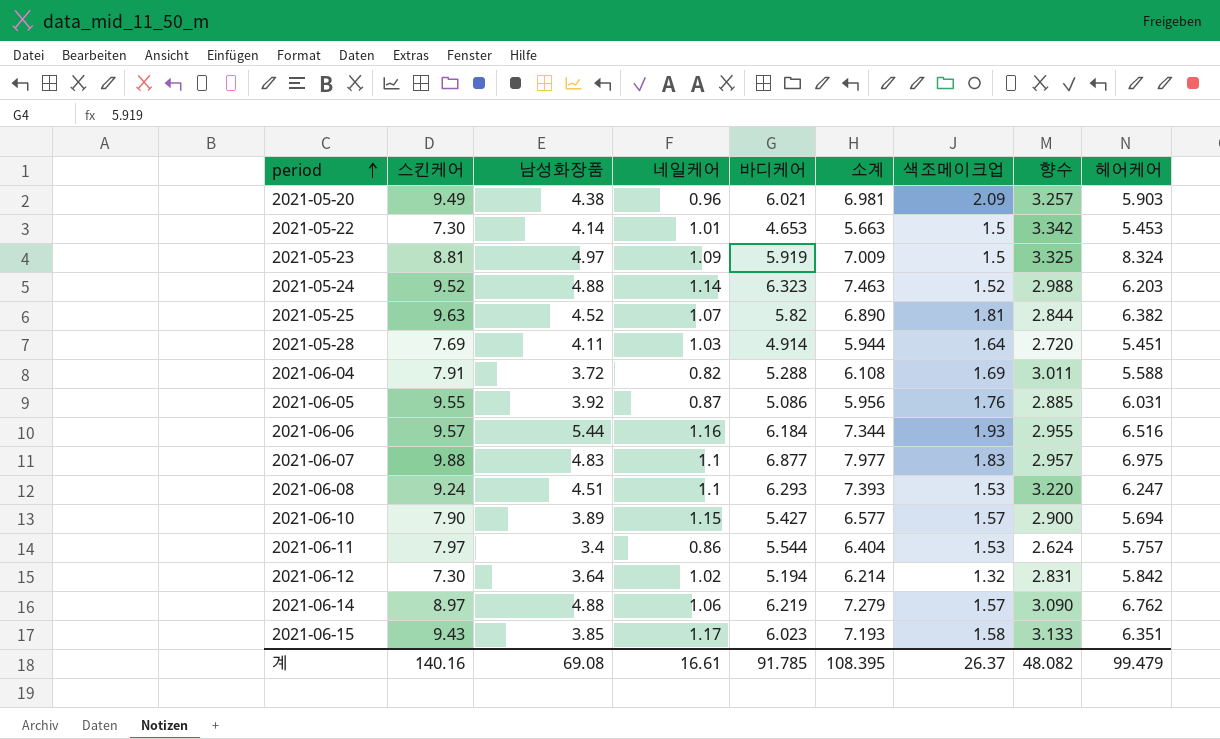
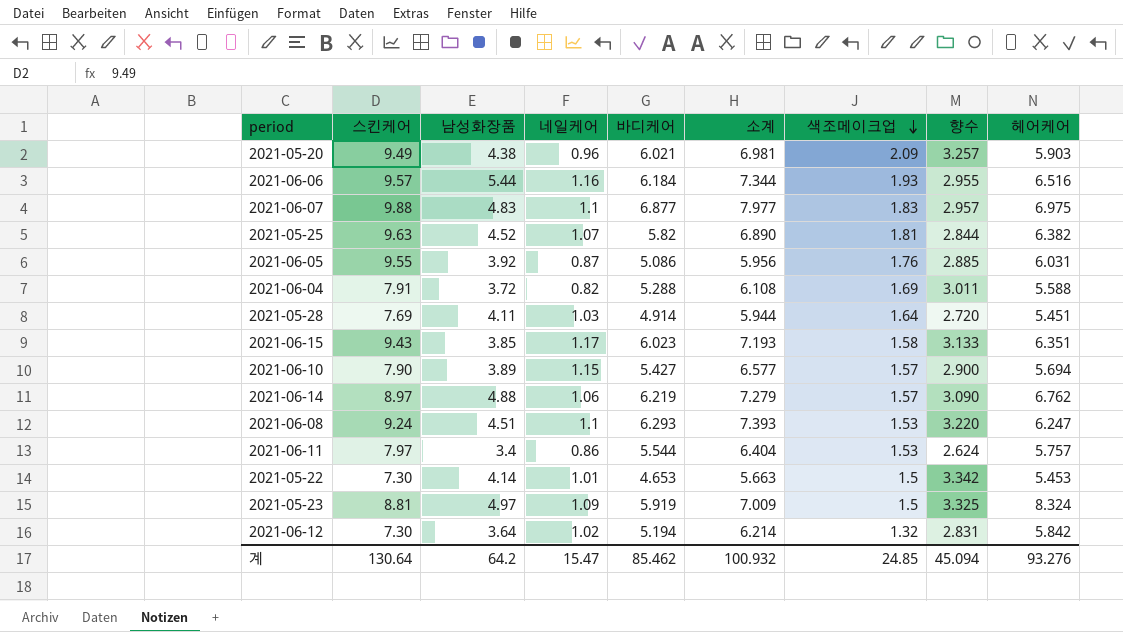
row order: period ascending -> 색조메이크업 descending
row 2021-05-24: 9.52 | 4.88 | 1.14 | 6.323 | 7.463 | 1.52 | 2.988 | 6.203 -> none
계 | 스킨케어: 140.16 -> 130.64
계 | 남성화장품: 69.08 -> 64.2
계 | 네일케어: 16.61 -> 15.47
계 | 바디케어: 91.785 -> 85.462
계 | 소계: 108.395 -> 100.932
계 | 색조메이크업: 26.37 -> 24.85
계 | 향수: 48.082 -> 45.094
계 | 헤어케어: 99.479 -> 93.276

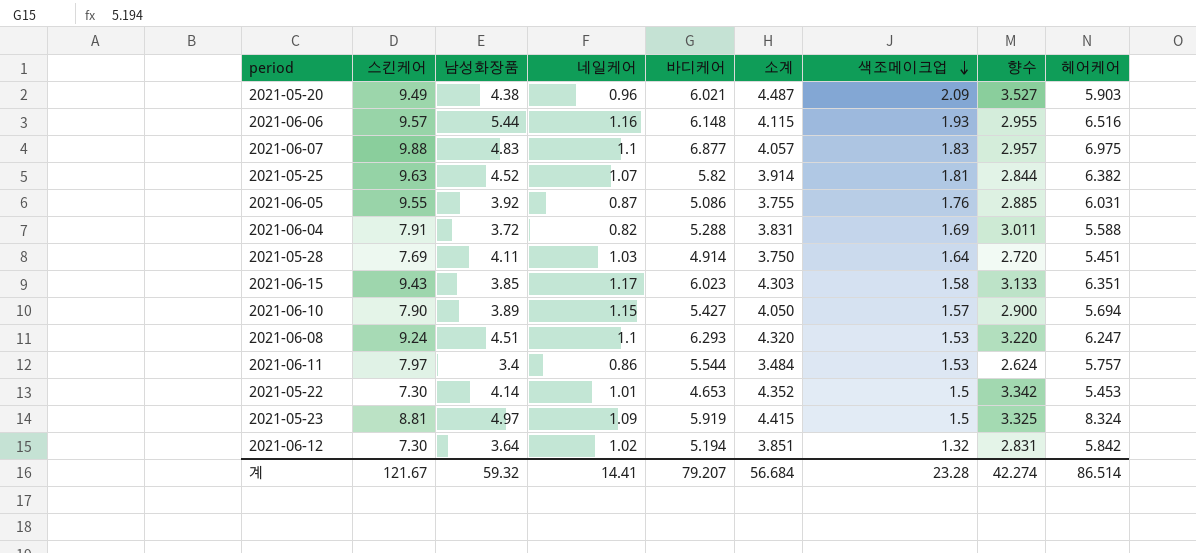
column 소계 | formula: [네일케어] + [바디케어] -> [네일케어] + [향수]
row 2021-06-14: 8.97 | 4.88 | 1.06 | 6.219 | 7.279 | 1.57 | 3.090 | 6.762 -> none
2021-05-20 | 향수: 3.257 -> 3.527
2021-06-06 | 바디케어: 6.184 -> 6.148
계 | 스킨케어: 130.64 -> 121.67
계 | 남성화장품: 64.2 -> 59.32
계 | 네일케어: 15.47 -> 14.41
계 | 바디케어: 85.462 -> 79.207
계 | 소계: 100.932 -> 56.684
계 | 색조메이크업: 24.85 -> 23.28
계 | 향수: 45.094 -> 42.274
계 | 헤어케어: 93.276 -> 86.514

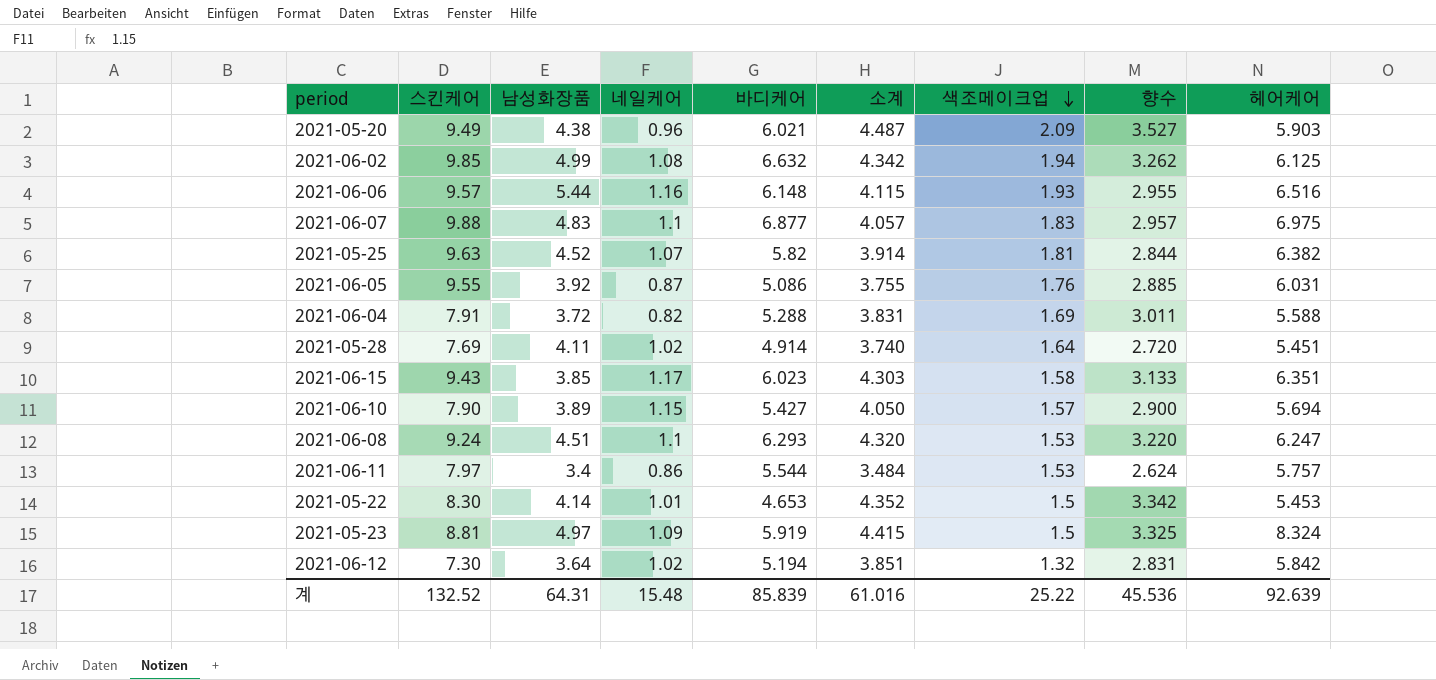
row 2021-06-02: none -> 9.85 | 4.99 | 1.08 | 6.632 | 4.342 | 1.94 | 3.262 | 6.125
2021-05-28 | 네일케어: 1.03 -> 1.02
2021-05-28 | 소계: 3.750 -> 3.740
2021-05-22 | 스킨케어: 7.30 -> 8.30
계 | 스킨케어: 121.67 -> 132.52
계 | 남성화장품: 59.32 -> 64.31
계 | 네일케어: 14.41 -> 15.48
계 | 바디케어: 79.207 -> 85.839
계 | 소계: 56.684 -> 61.016
계 | 색조메이크업: 23.28 -> 25.22
계 | 향수: 42.274 -> 45.536
계 | 헤어케어: 86.514 -> 92.639

